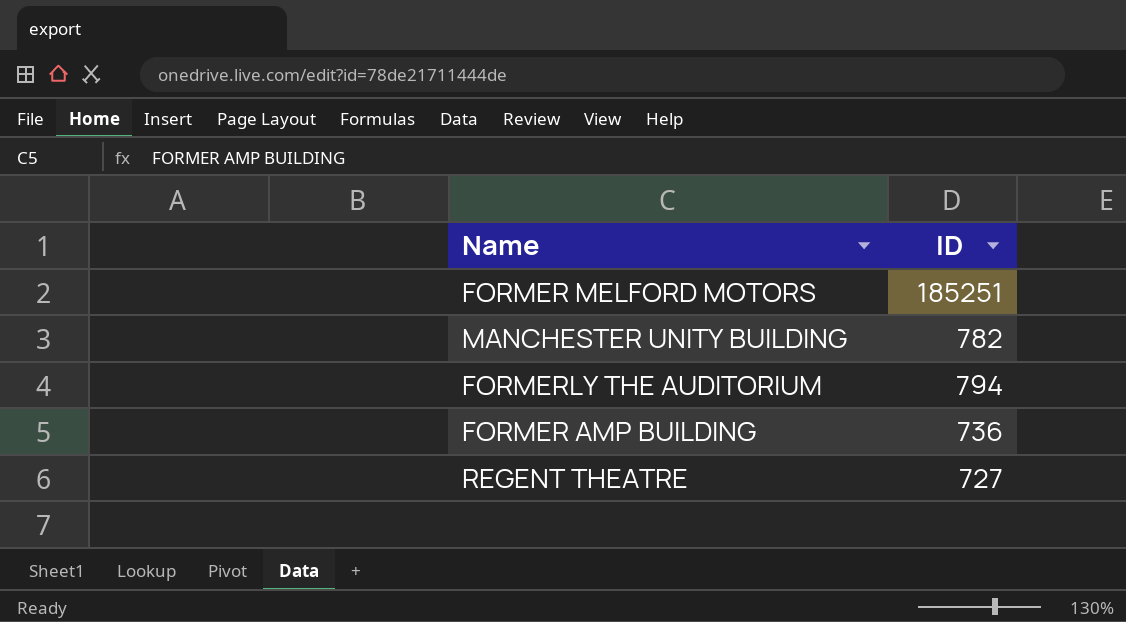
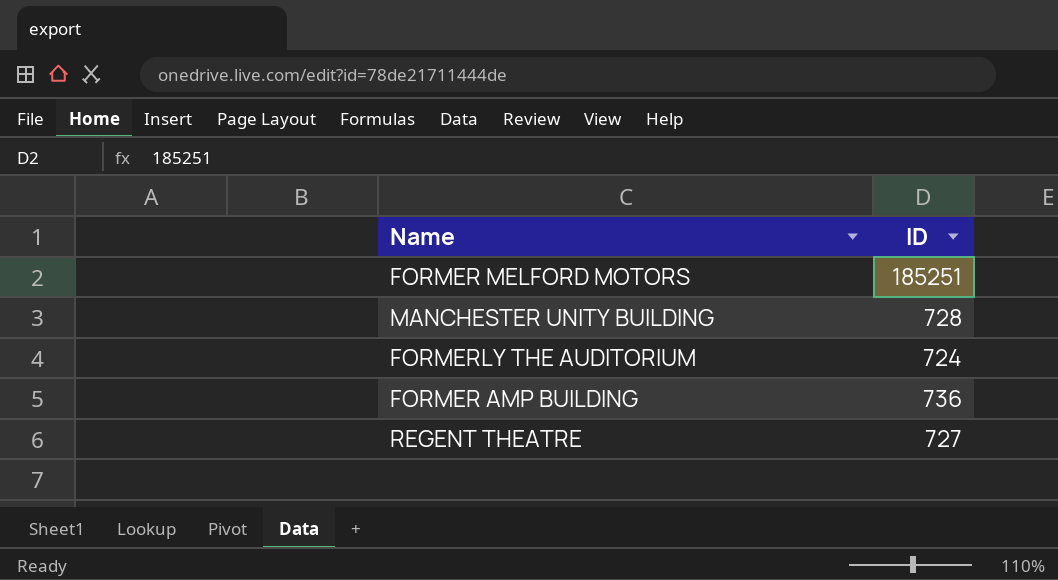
MANCHESTER UNITY BUILDING | ID: 782 -> 728
FORMERLY THE AUDITORIUM | ID: 794 -> 724

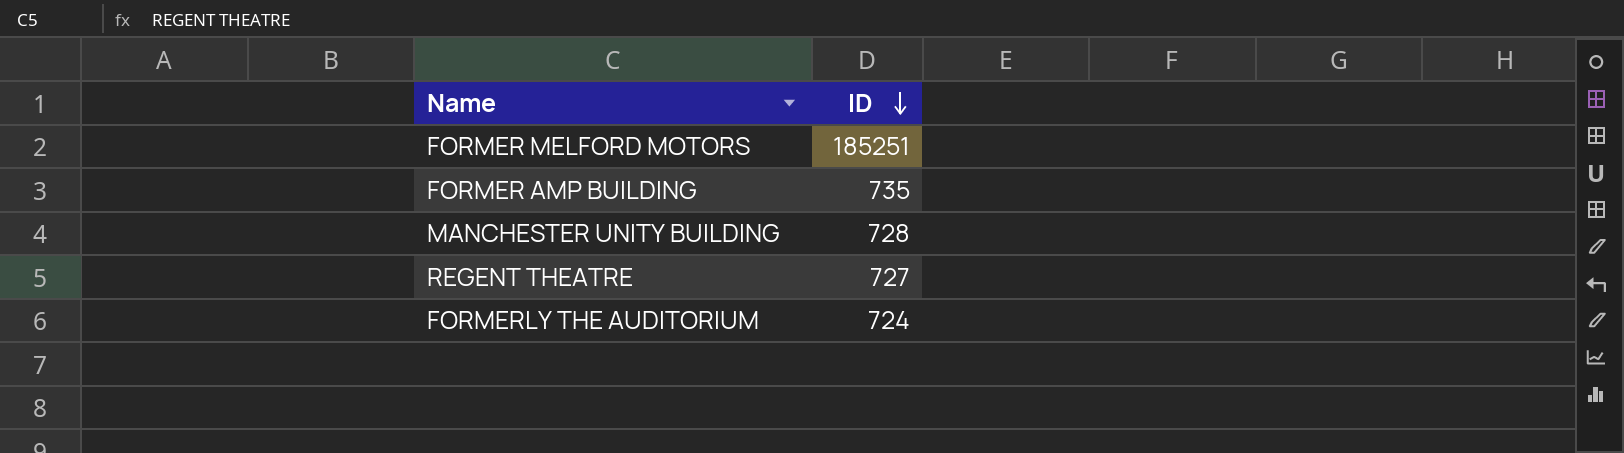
row order: none -> ID descending
FORMER AMP BUILDING | ID: 736 -> 735

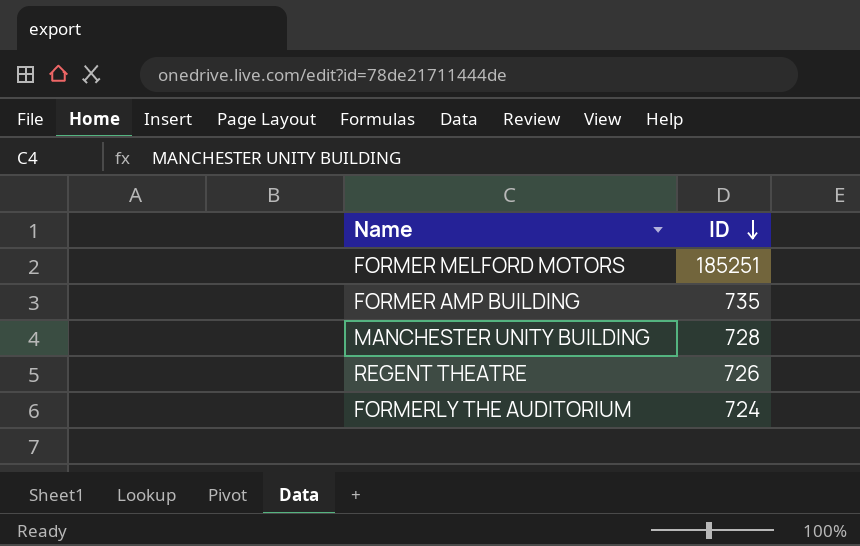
REGENT THEATRE | ID: 727 -> 726

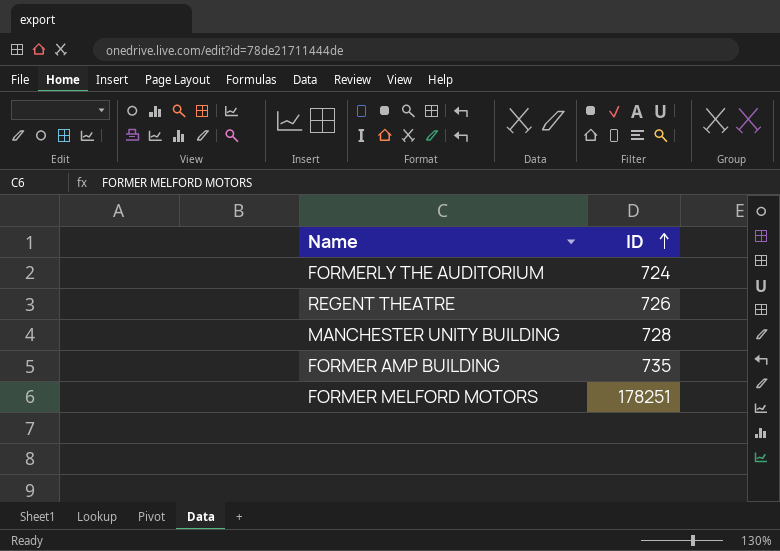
row order: ID descending -> ID ascending
FORMER MELFORD MOTORS | ID: 185251 -> 178251

